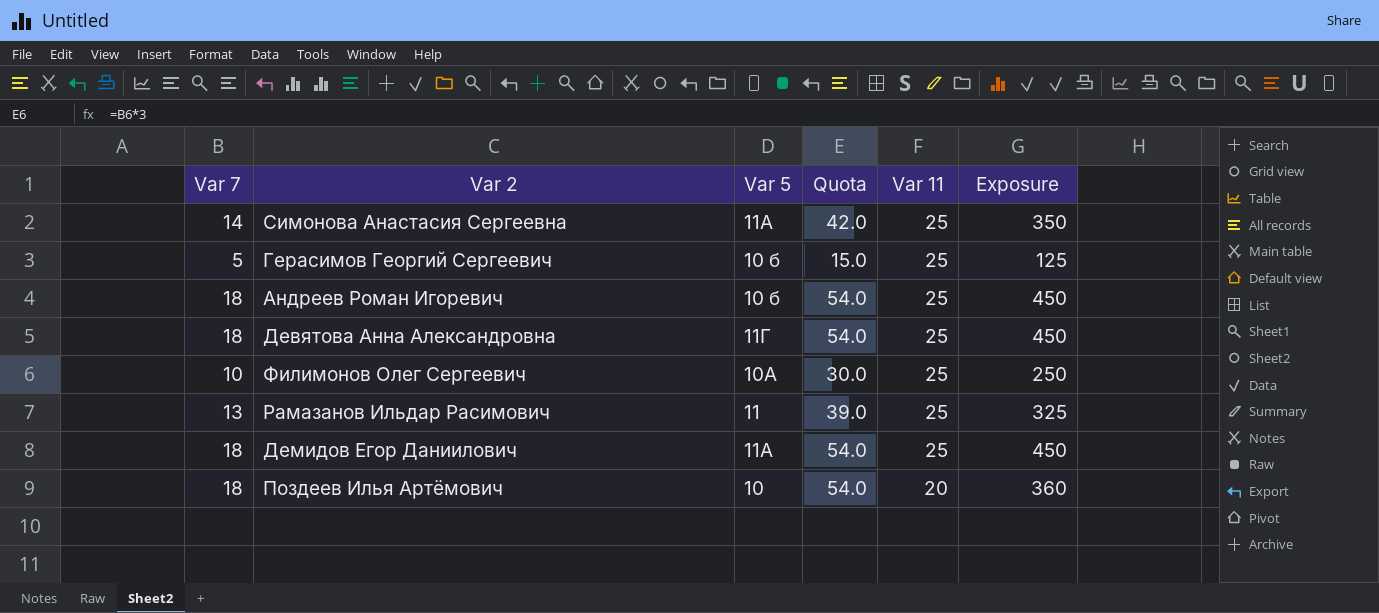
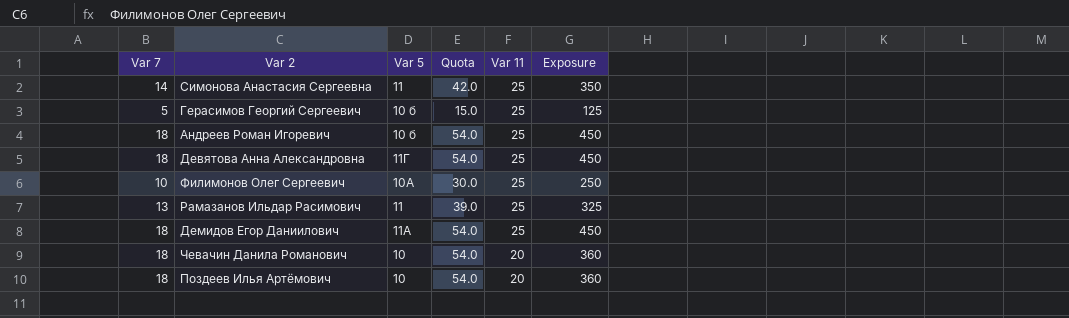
Симонова Анастасия Сергеевна | Var 5: 11А -> 11
row Чевачин Данила Романович: none -> 18 | 10 | 54.0 | 20 | 360

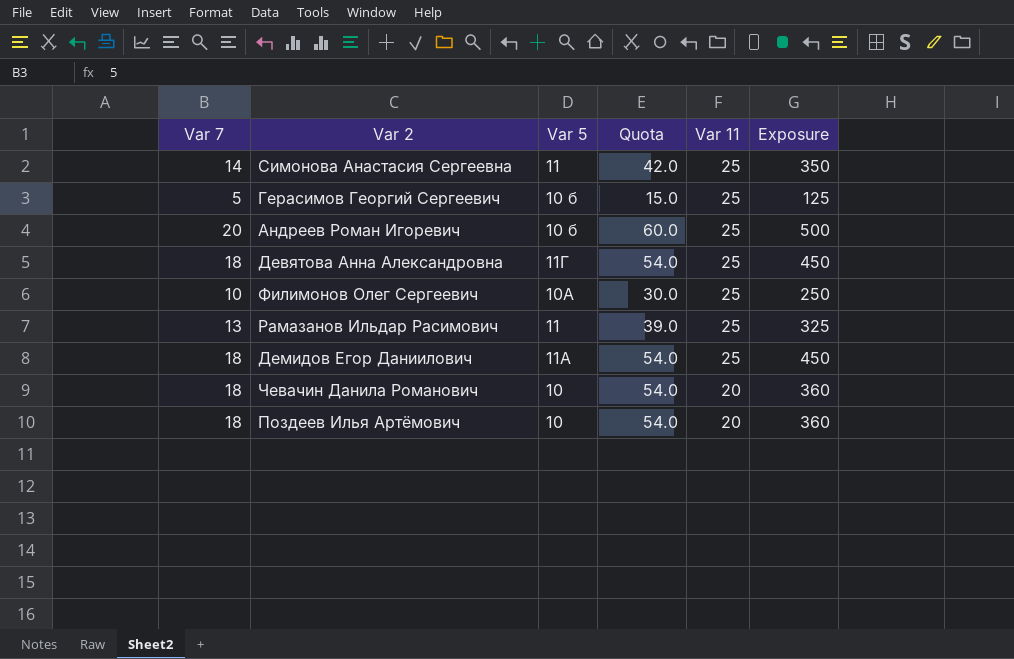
Андреев Роман Игоревич | Var 7: 18 -> 20
Андреев Роман Игоревич | Quota: 54.0 -> 60.0
Андреев Роман Игоревич | Exposure: 450 -> 500

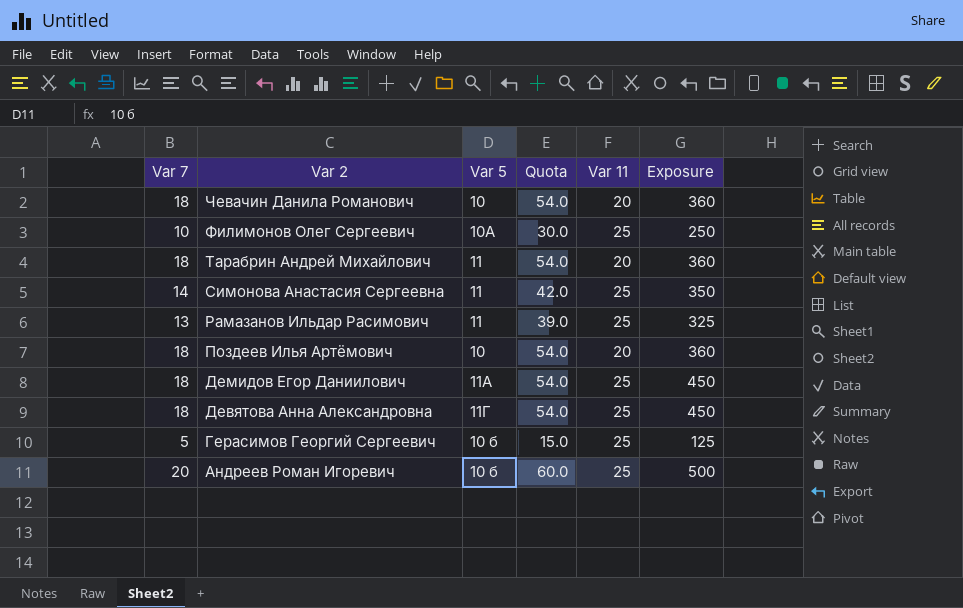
row order: Var 11 descending -> Var 2 descending
row Тарабрин Андрей Михайлович: none -> 18 | 11 | 54.0 | 20 | 360

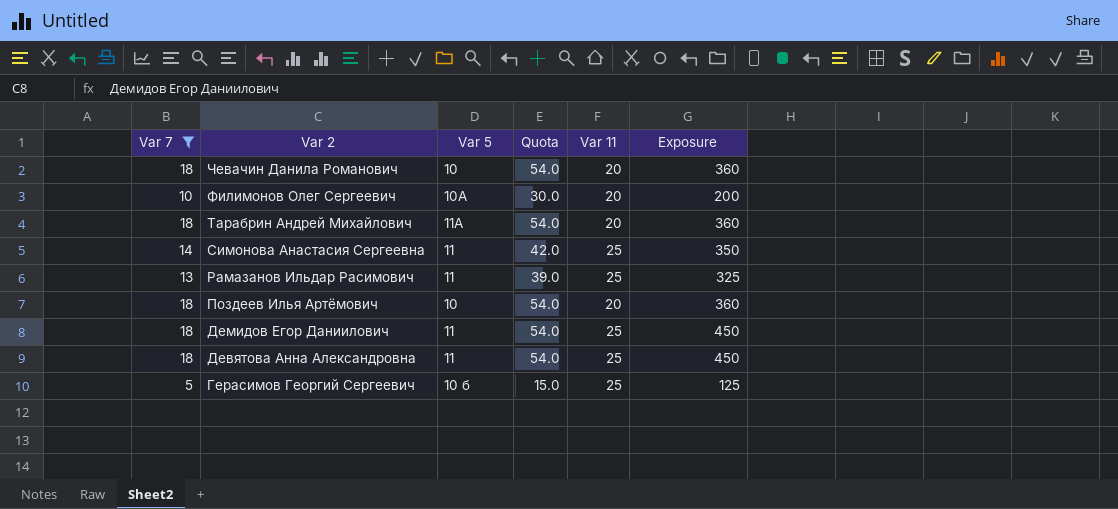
filter: none -> Var 7 != 20
Филимонов Олег Сергеевич | Var 11: 25 -> 20
Филимонов Олег Сергеевич | Exposure: 250 -> 200
Тарабрин Андрей Михайлович | Var 5: 11 -> 11А
Демидов Егор Даниилович | Var 5: 11А -> 11
Девятова Анна Александровна | Var 5: 11Г -> 11

